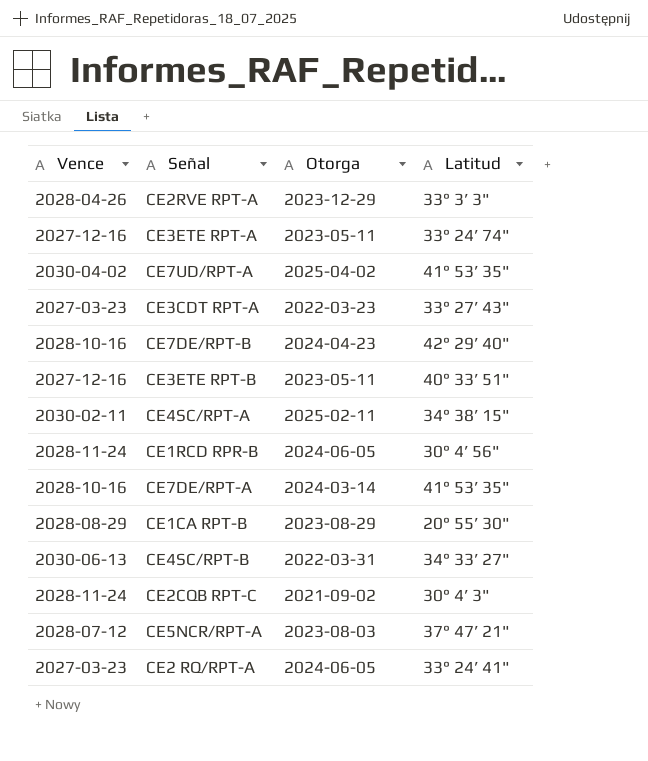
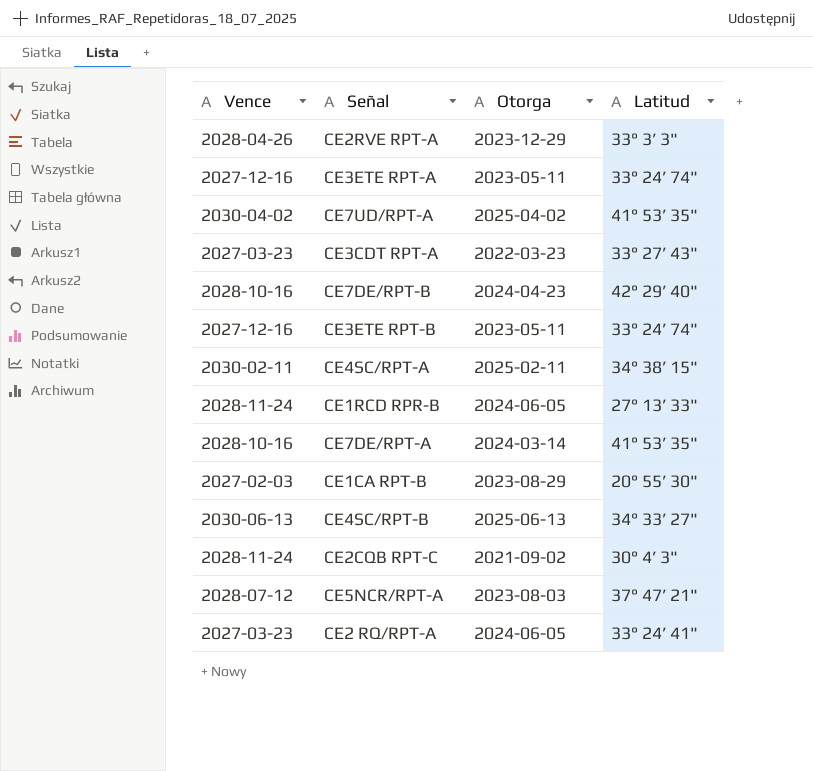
CE3ETE RPT-B | Latitud: 40° 33’ 51" -> 33° 24’ 74"
CE1RCD RPR-B | Latitud: 30° 4’ 56" -> 27° 13’ 33"
CE1CA RPT-B | Vence: 2028-08-29 -> 2027-02-03
CE4SC/RPT-B | Otorga: 2022-03-31 -> 2025-06-13

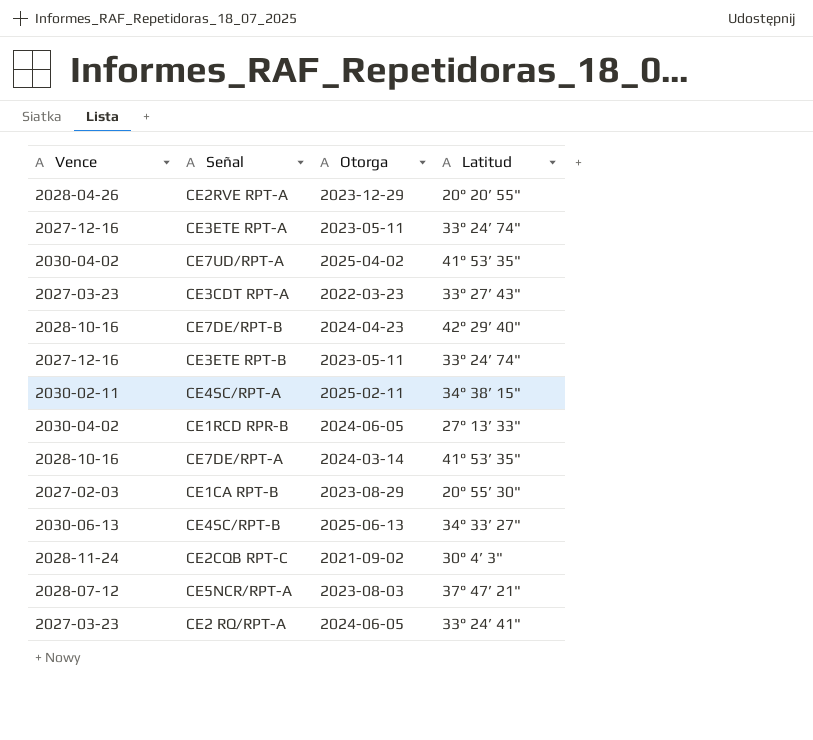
CE2RVE RPT-A | Latitud: 33° 3’ 3" -> 20° 20’ 55"
CE1RCD RPR-B | Vence: 2028-11-24 -> 2030-04-02

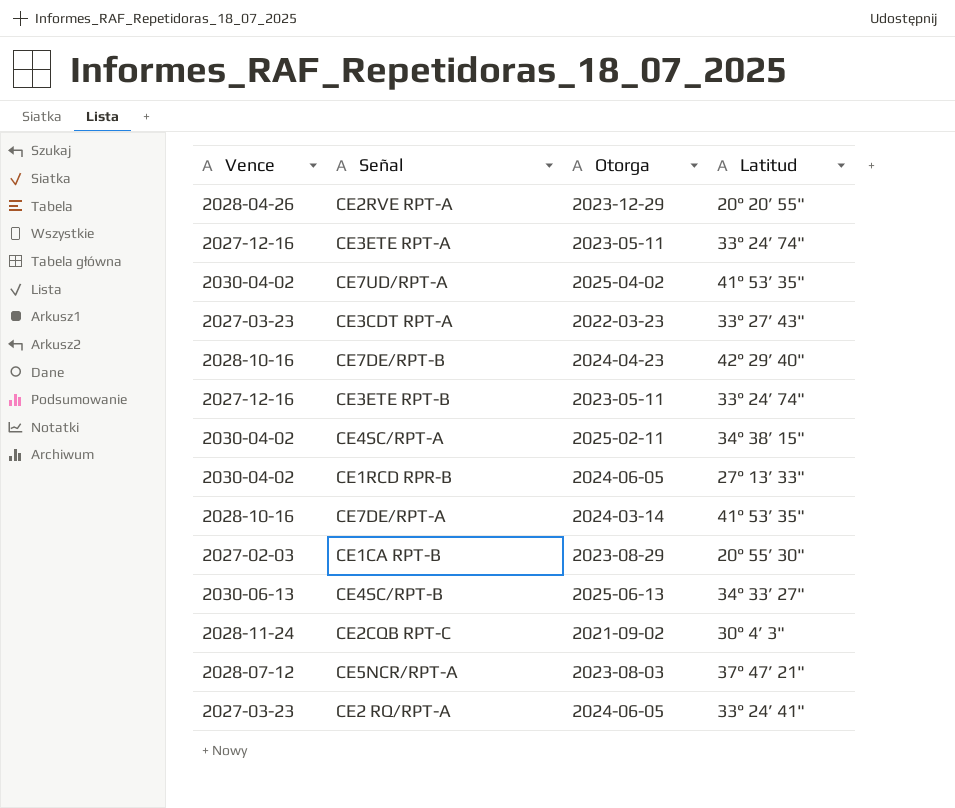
CE4SC/RPT-A | Vence: 2030-02-11 -> 2030-04-02

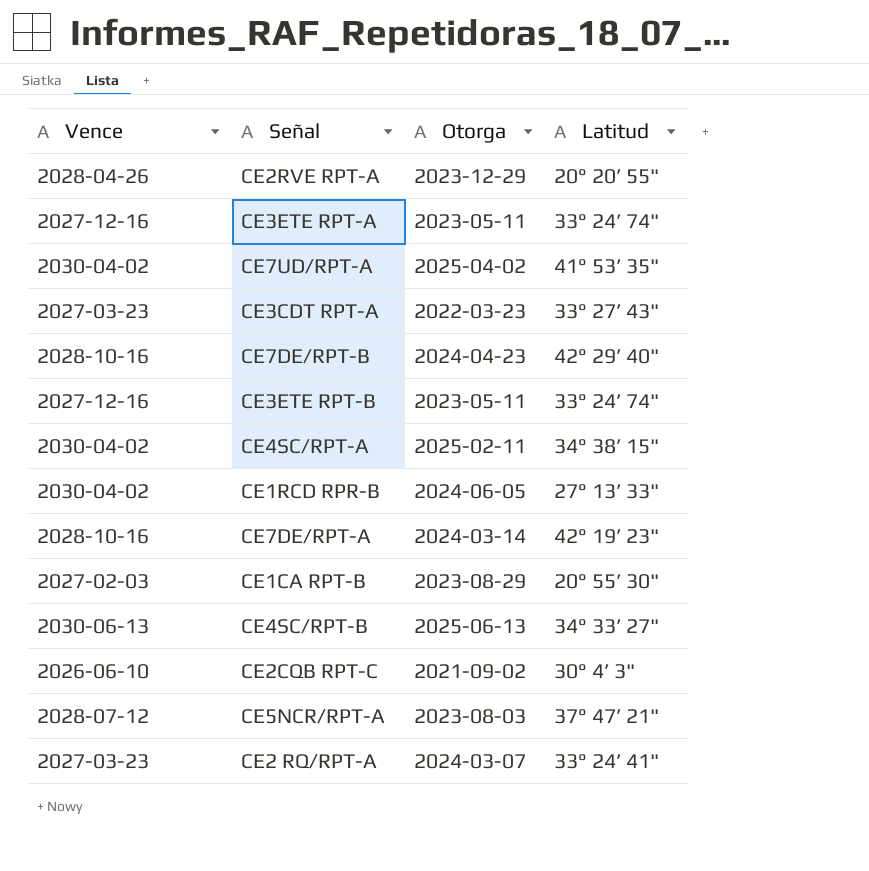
CE7DE/RPT-A | Latitud: 41° 53’ 35" -> 42° 19’ 23"
CE2CQB RPT-C | Vence: 2028-11-24 -> 2026-06-10
CE2 RQ/RPT-A | Otorga: 2024-06-05 -> 2024-03-07

